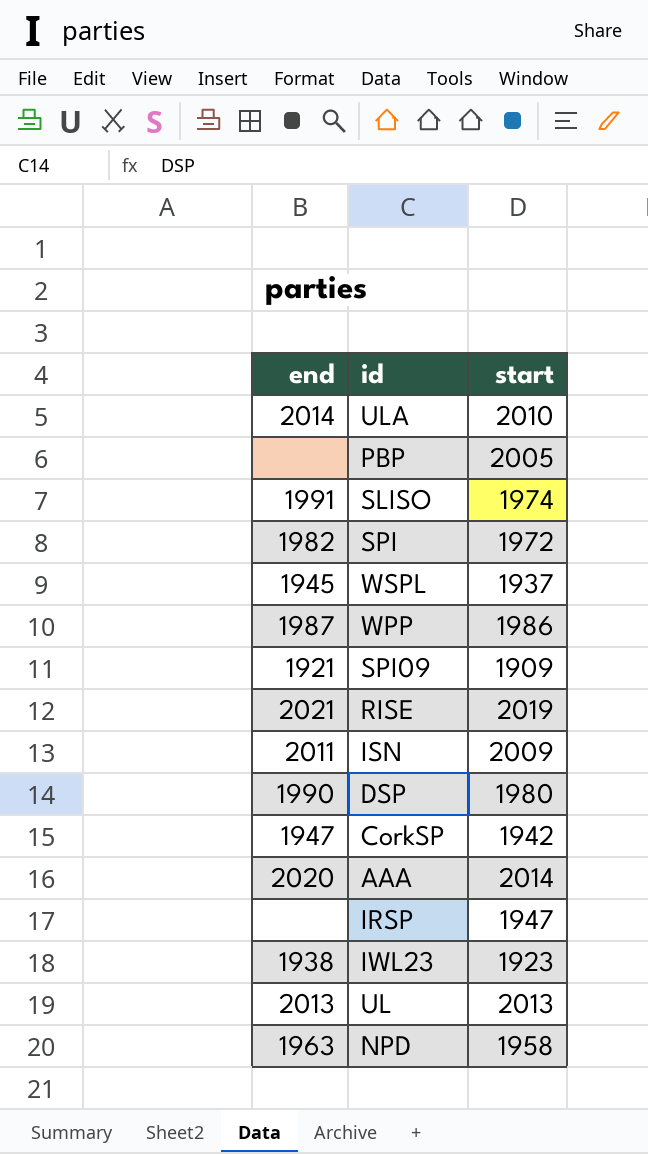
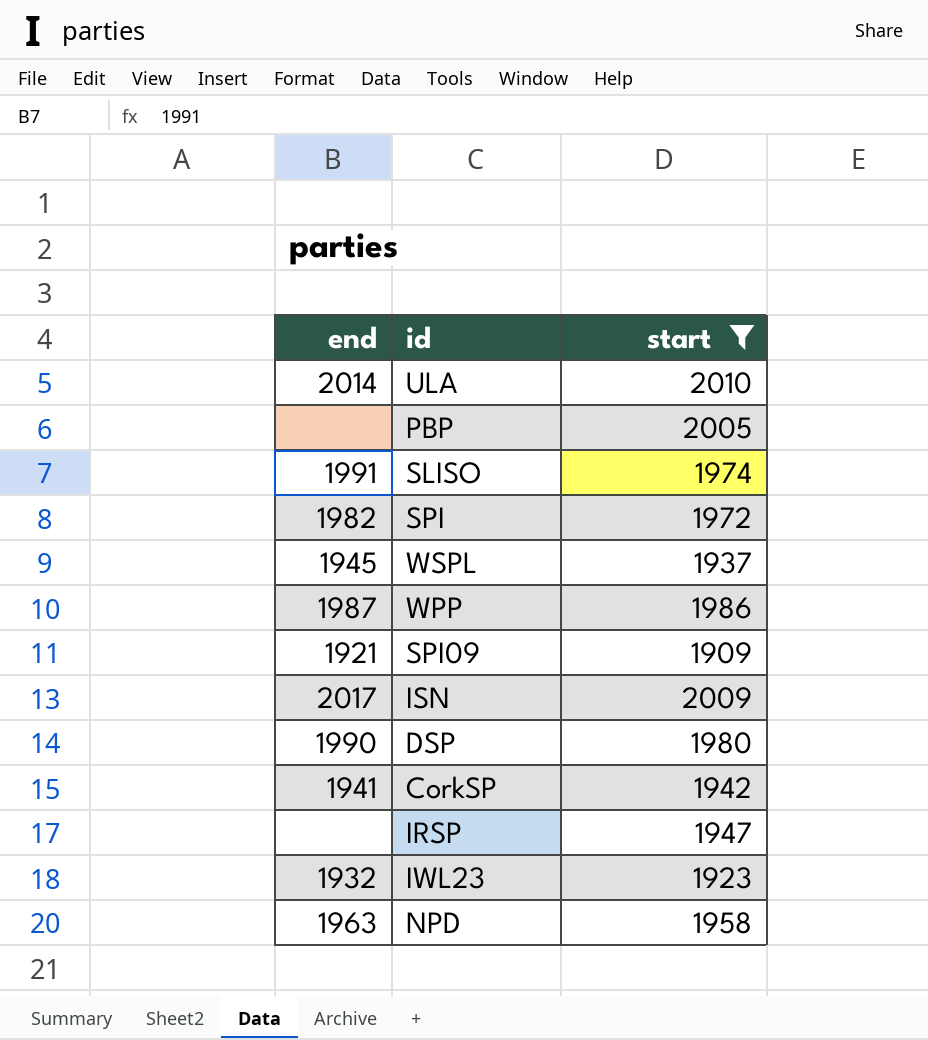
filter: none -> start <= 2010
ISN | end: 2011 -> 2017
CorkSP | end: 1947 -> 1941
IWL23 | end: 1938 -> 1932

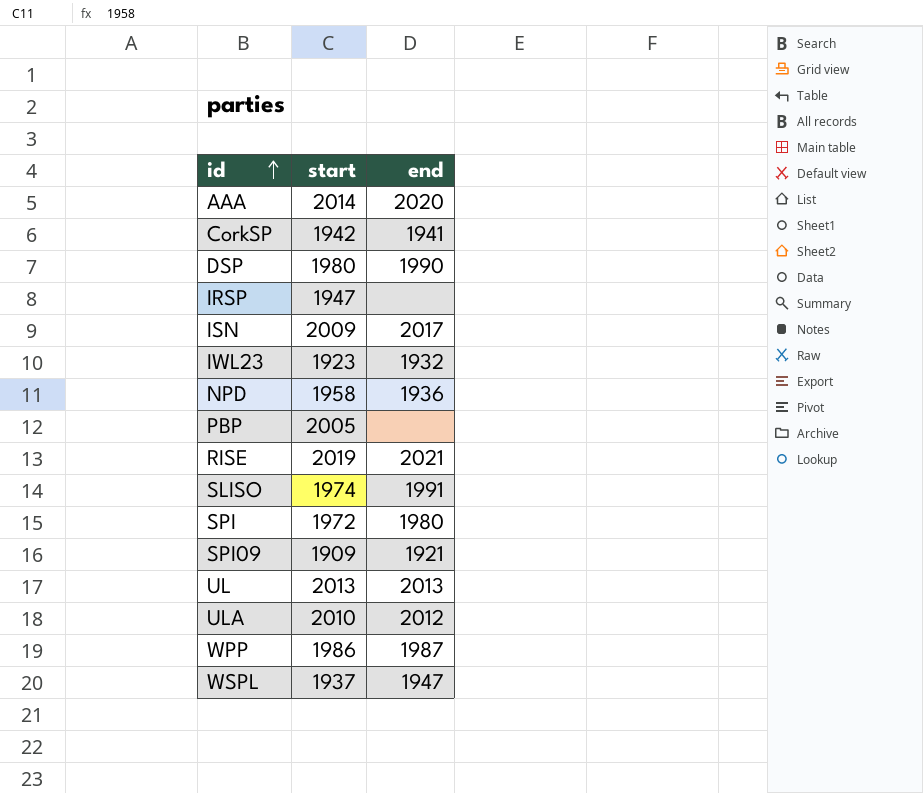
filter: start <= 2010 -> none
row order: none -> id ascending
column end | position: 1 -> 3
NPD | end: 1963 -> 1936
SPI | end: 1982 -> 1980
ULA | end: 2014 -> 2012
WSPL | end: 1945 -> 1947

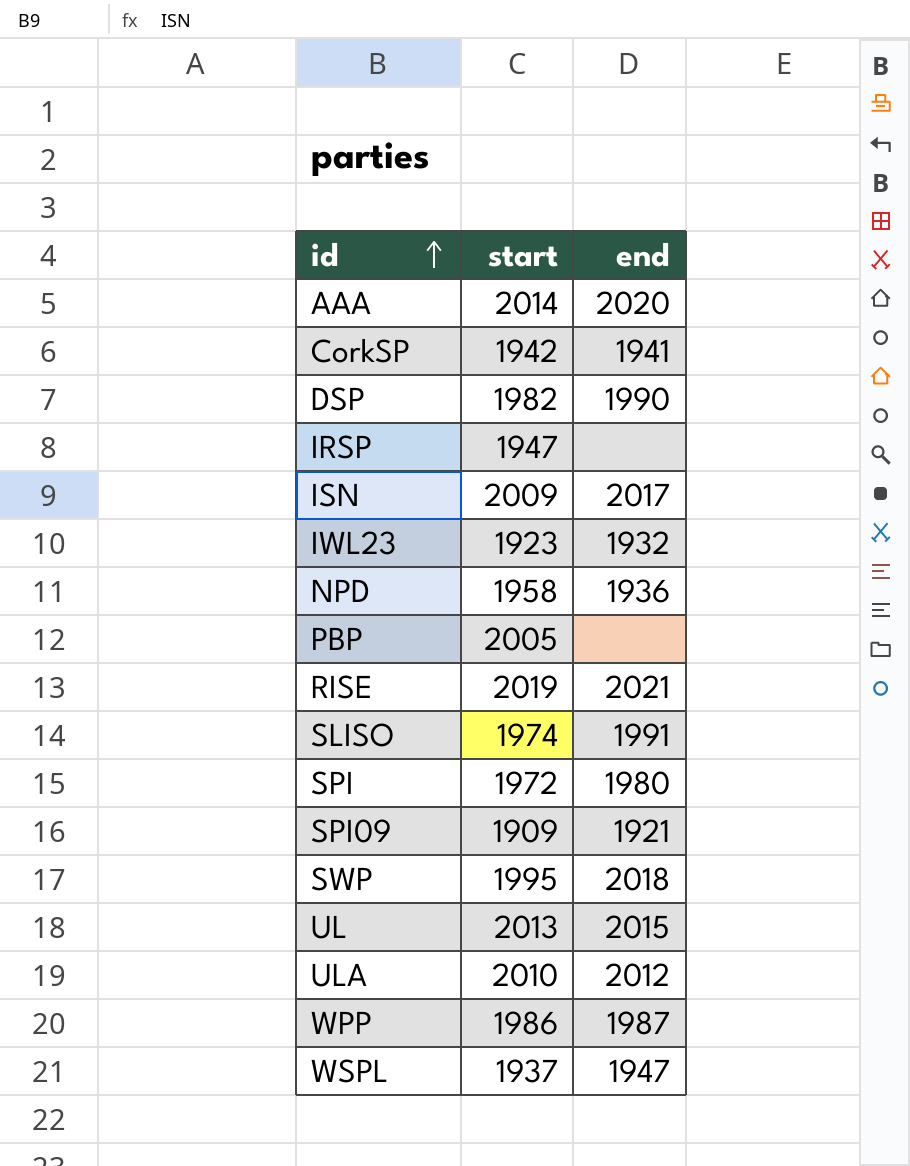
DSP | start: 1980 -> 1982
row SWP: none -> 1995 | 2018
UL | end: 2013 -> 2015

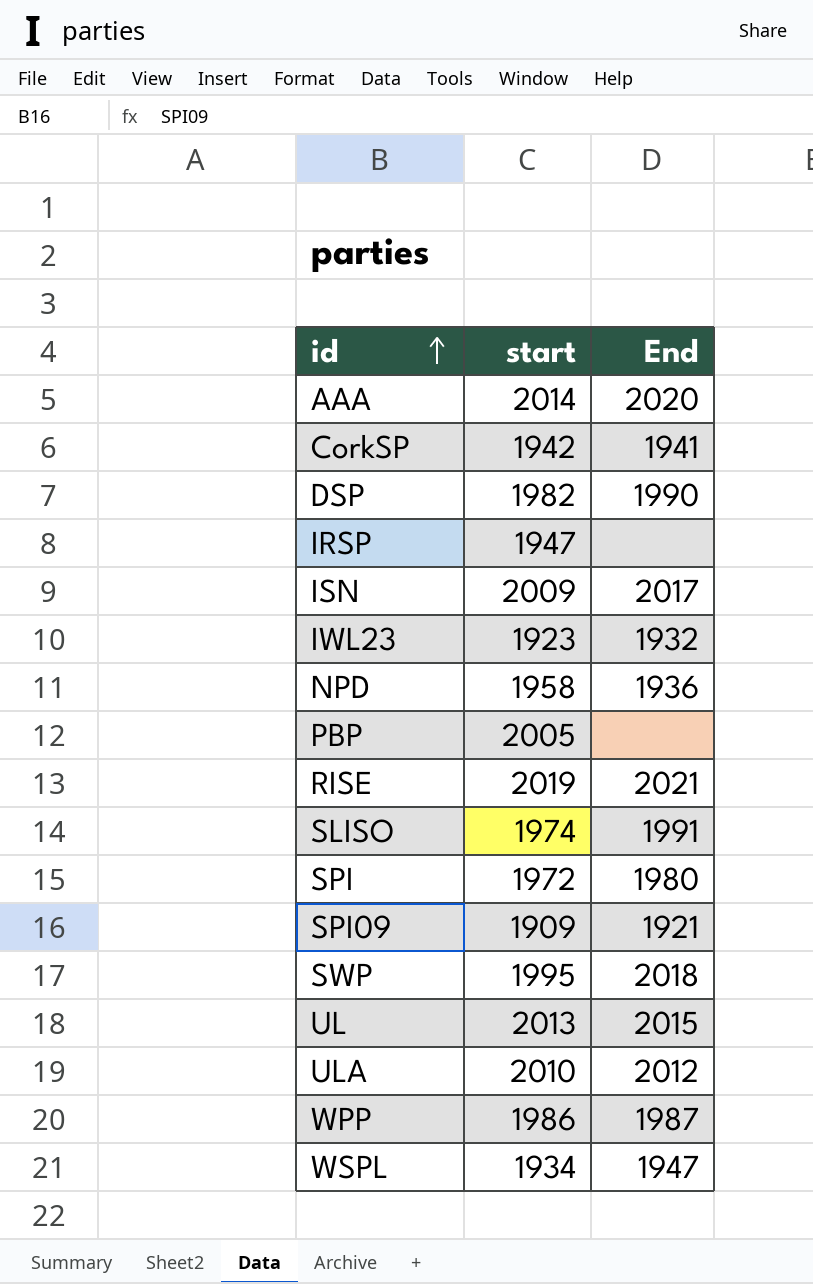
column name: end -> End
WSPL | start: 1937 -> 1934

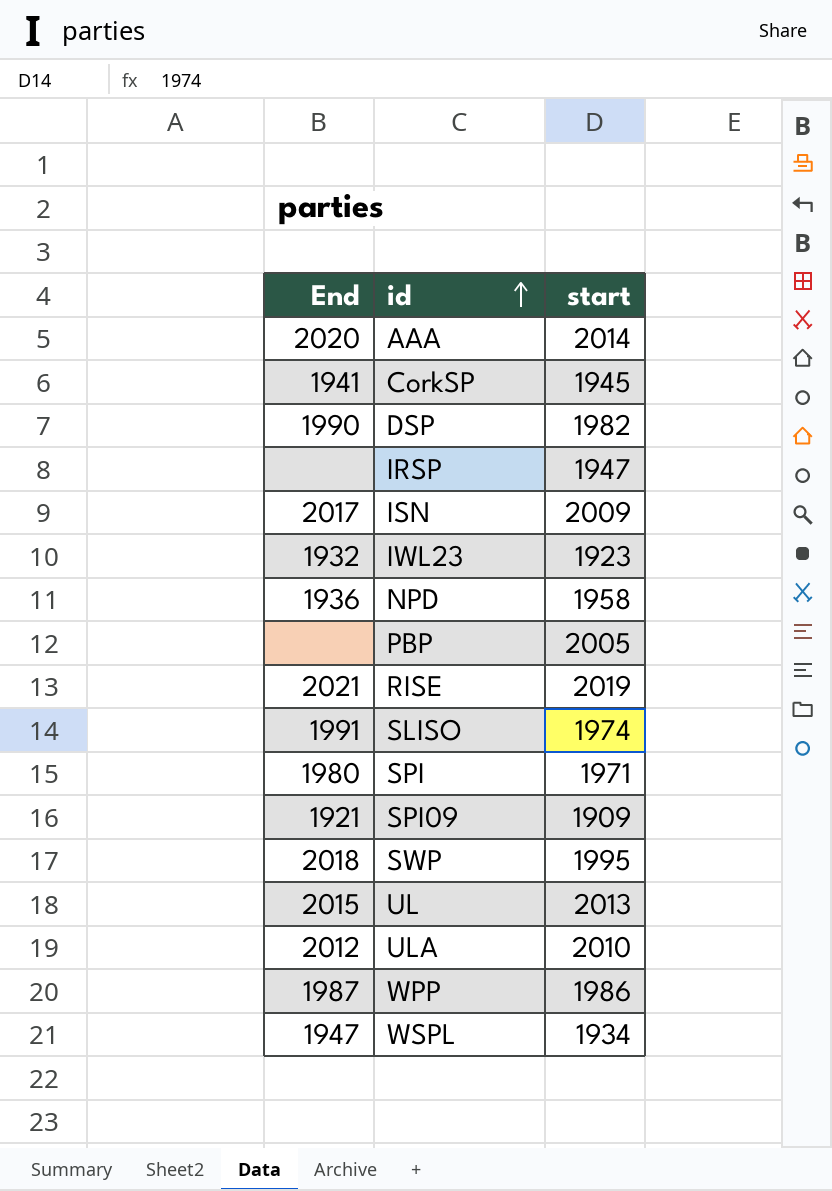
column End | position: 3 -> 1
CorkSP | start: 1942 -> 1945
SPI | start: 1972 -> 1971

